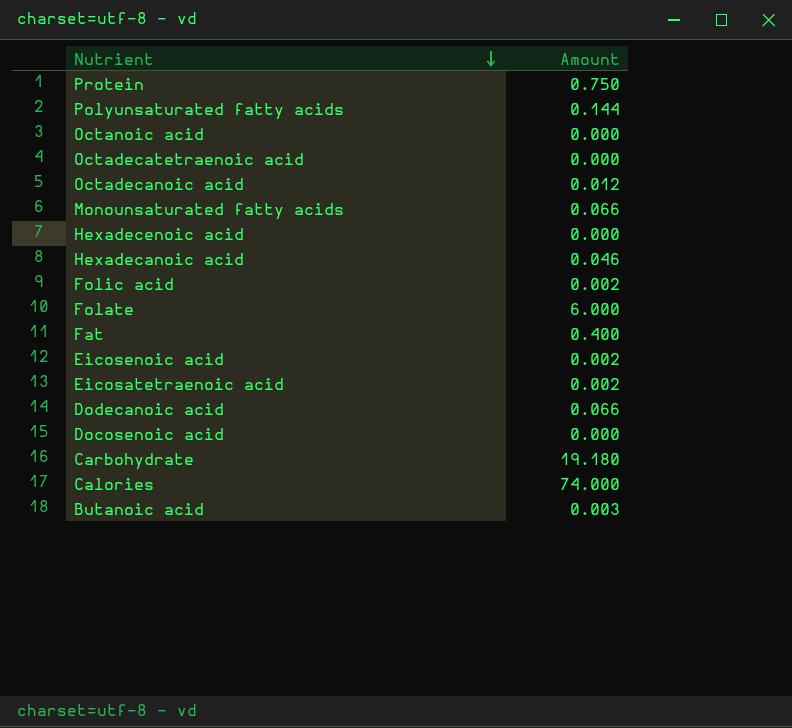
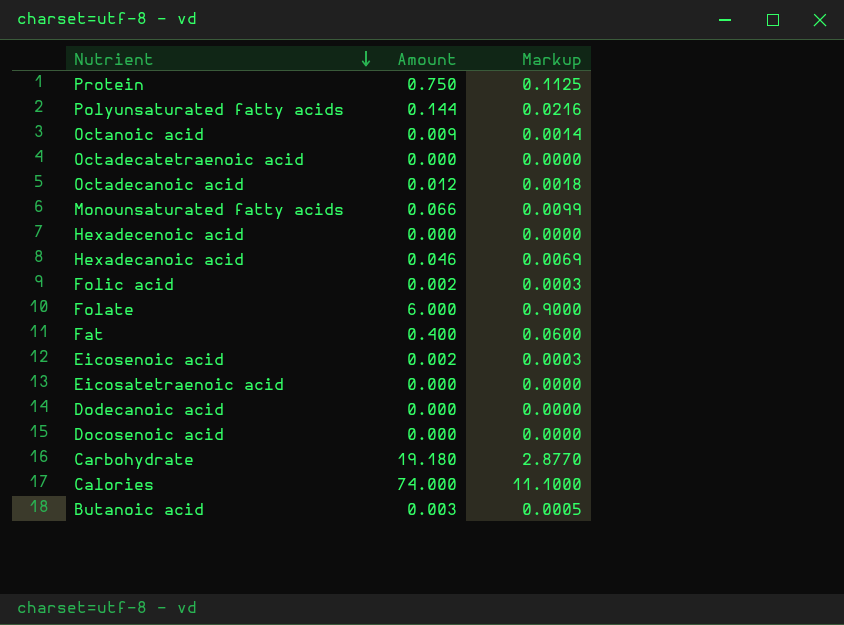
column Markup | formula: none -> [Amount] * 0.15
Octanoic acid | Amount: 0.000 -> 0.009
Eicosatetraenoic acid | Amount: 0.002 -> 0.000
Dodecanoic acid | Amount: 0.066 -> 0.000

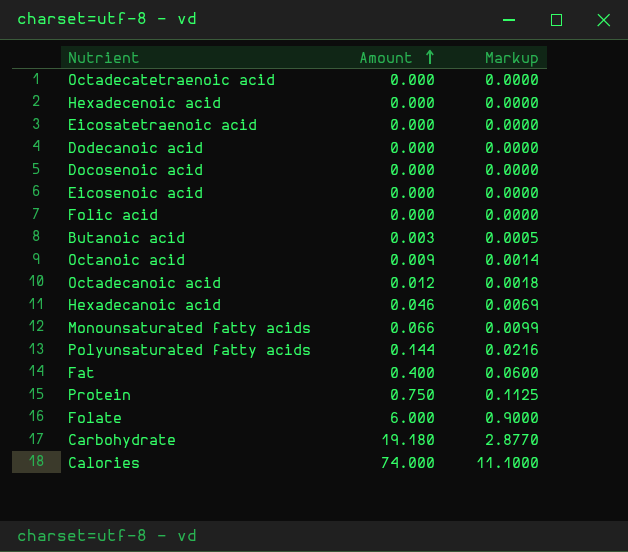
row order: Nutrient descending -> Amount ascending
Eicosenoic acid | Amount: 0.002 -> 0.000
Eicosenoic acid | Markup: 0.0003 -> 0.0000
Folic acid | Amount: 0.002 -> 0.000
Folic acid | Markup: 0.0003 -> 0.0000

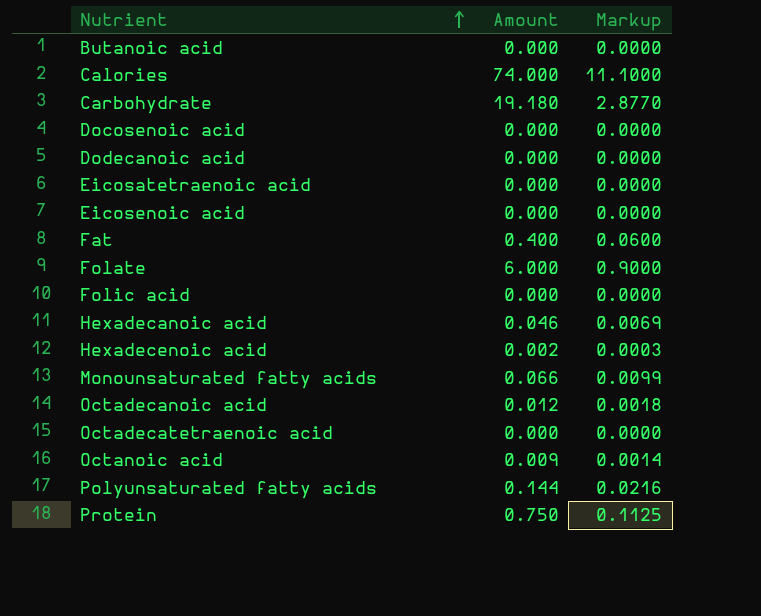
row order: Amount ascending -> Nutrient ascending
Butanoic acid | Amount: 0.003 -> 0.000
Butanoic acid | Markup: 0.0005 -> 0.0000
Hexadecenoic acid | Amount: 0.000 -> 0.002
Hexadecenoic acid | Markup: 0.0000 -> 0.0003

